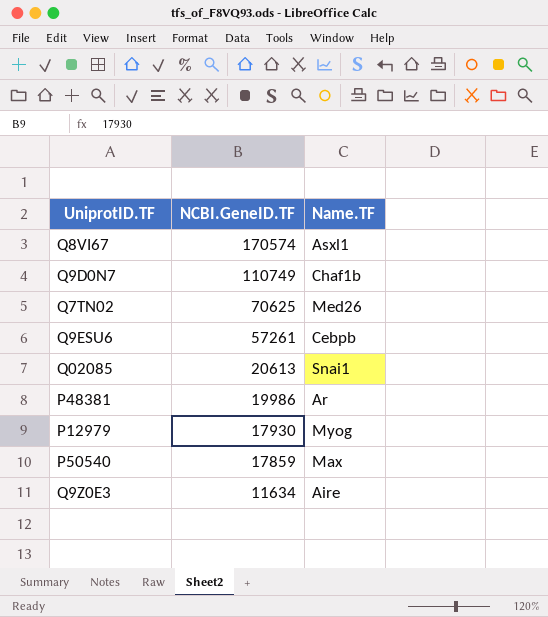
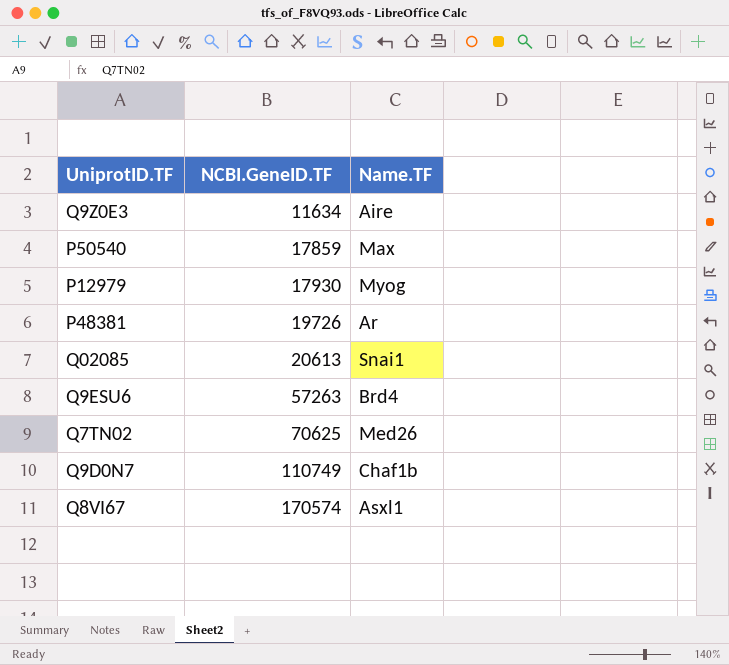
row order: NCBI.GeneID.TF descending -> NCBI.GeneID.TF ascending
P48381 | NCBI.GeneID.TF: 19986 -> 19726
Q9ESU6 | NCBI.GeneID.TF: 57261 -> 57263
Q9ESU6 | Name.TF: Cebpb -> Brd4

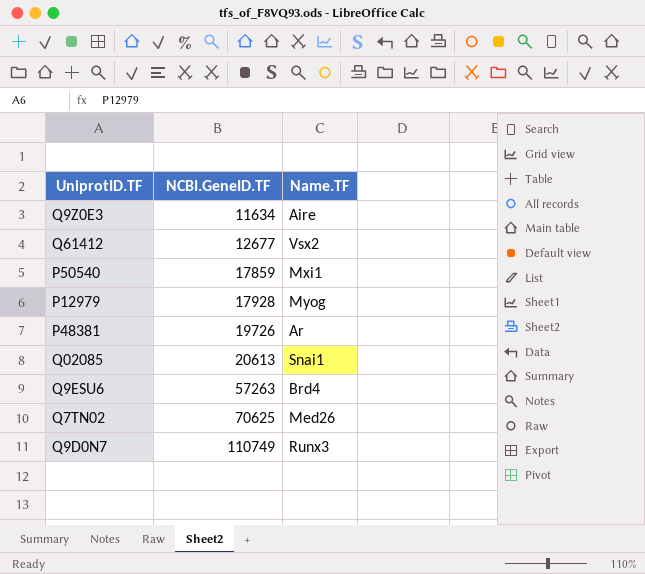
row Q8VI67: 170574 | Asxl1 -> none
row Q61412: none -> 12677 | Vsx2
P50540 | Name.TF: Max -> Mxi1
P12979 | NCBI.GeneID.TF: 17930 -> 17928
Q9D0N7 | Name.TF: Chaf1b -> Runx3

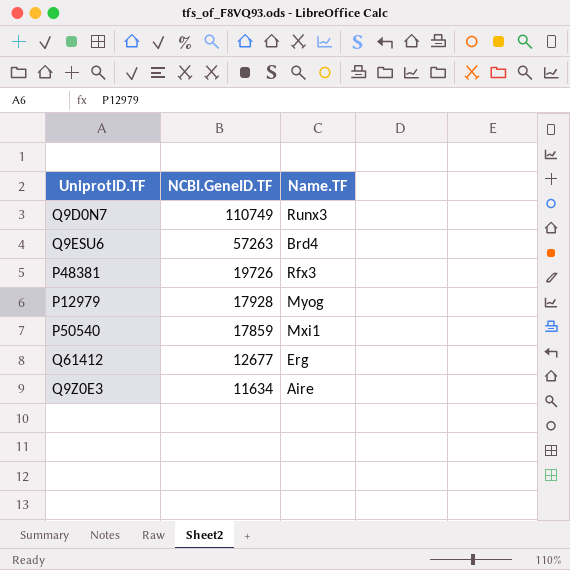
row order: NCBI.GeneID.TF ascending -> NCBI.GeneID.TF descending
row Q02085: 20613 | Snai1 -> none
row Q7TN02: 70625 | Med26 -> none
P48381 | Name.TF: Ar -> Rfx3
Q61412 | Name.TF: Vsx2 -> Erg

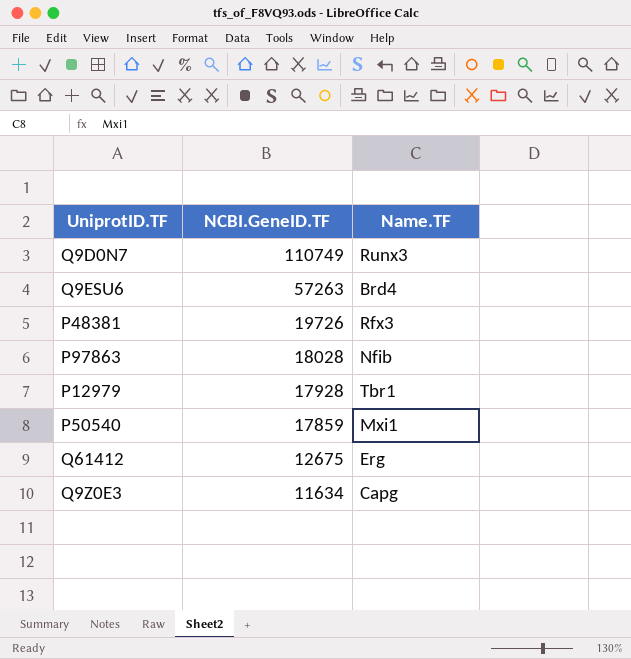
row P97863: none -> 18028 | Nfib
P12979 | Name.TF: Myog -> Tbr1
Q61412 | NCBI.GeneID.TF: 12677 -> 12675
Q9Z0E3 | Name.TF: Aire -> Capg

